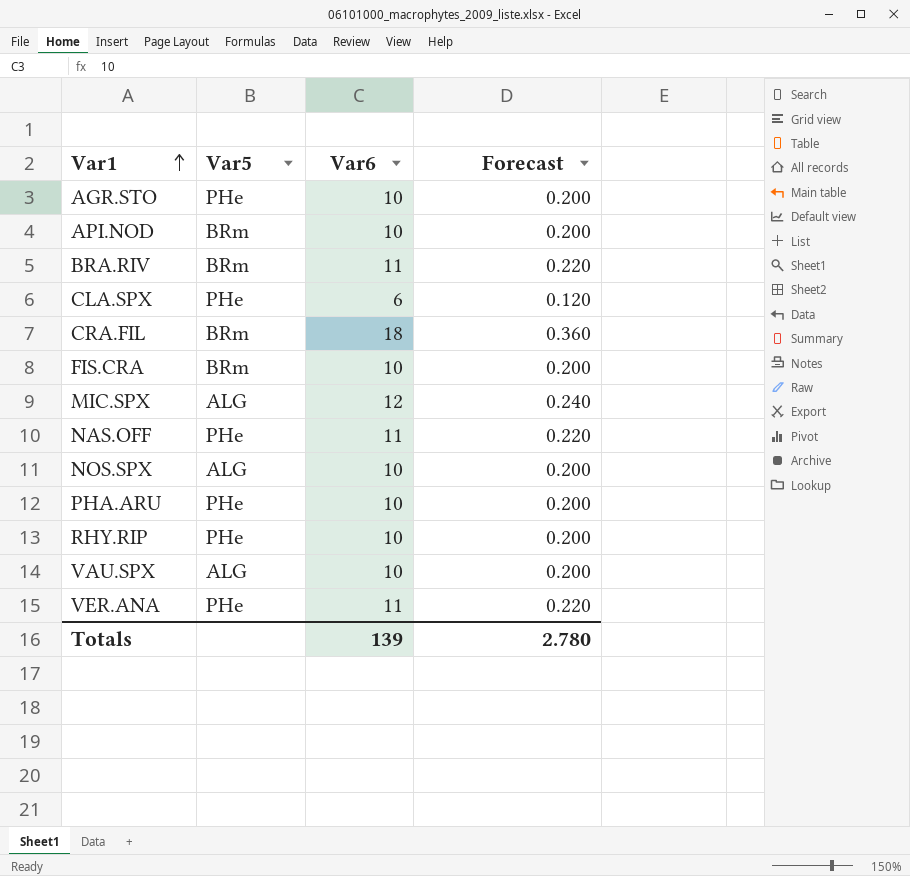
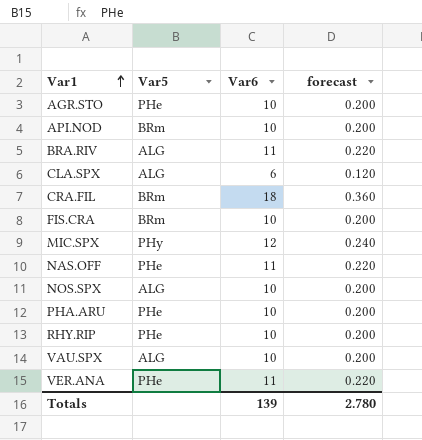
column name: Forecast -> forecast
BRA.RIV | Var5: BRm -> ALG
CLA.SPX | Var5: PHe -> ALG
MIC.SPX | Var5: ALG -> PHy

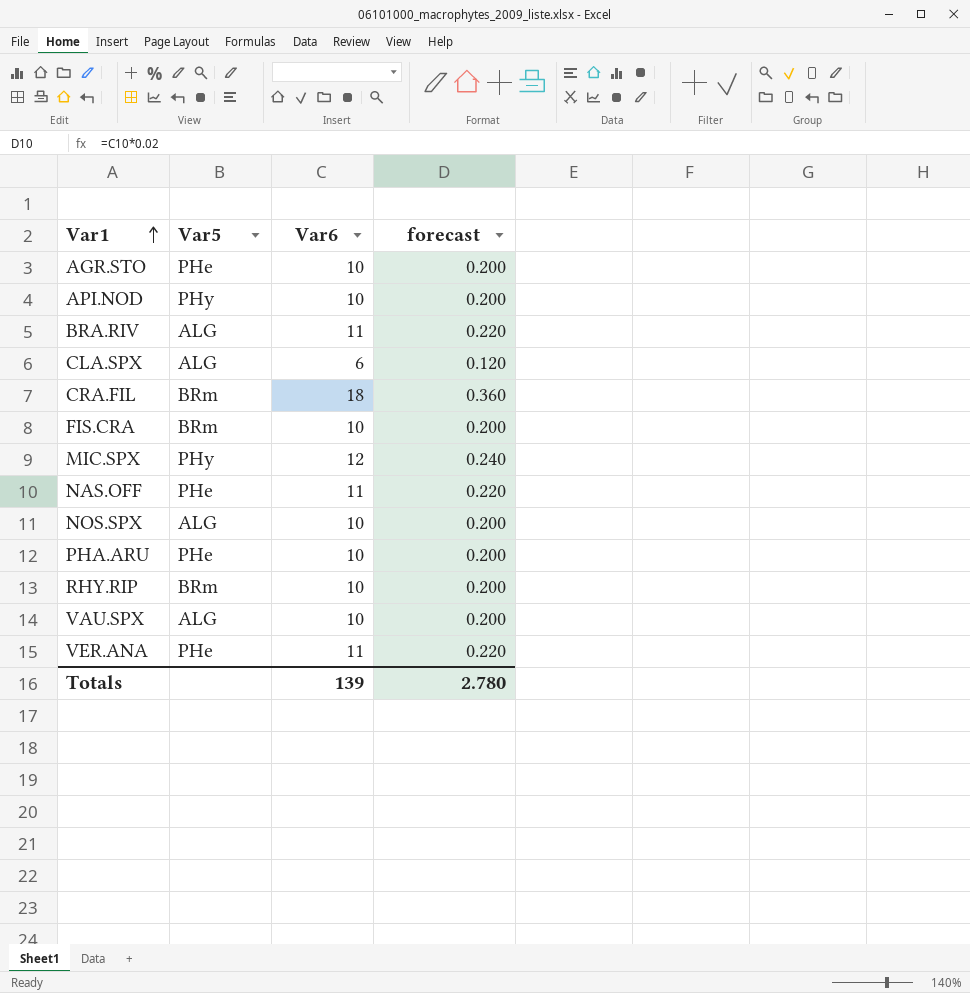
API.NOD | Var5: BRm -> PHy
RHY.RIP | Var5: PHe -> BRm

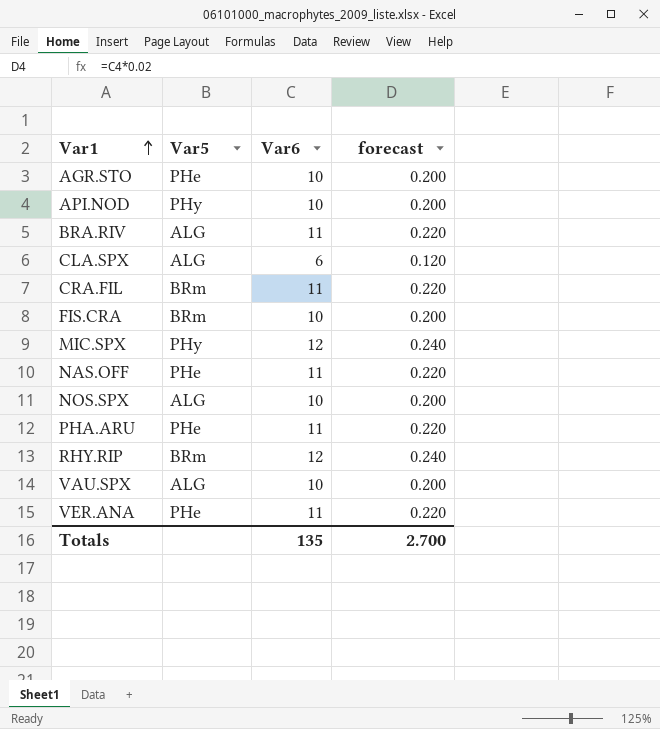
CRA.FIL | Var6: 18 -> 11
CRA.FIL | forecast: 0.360 -> 0.220
PHA.ARU | Var6: 10 -> 11
PHA.ARU | forecast: 0.200 -> 0.220
RHY.RIP | Var6: 10 -> 12
RHY.RIP | forecast: 0.200 -> 0.240
Totals | Var6: 139 -> 135
Totals | forecast: 2.780 -> 2.700

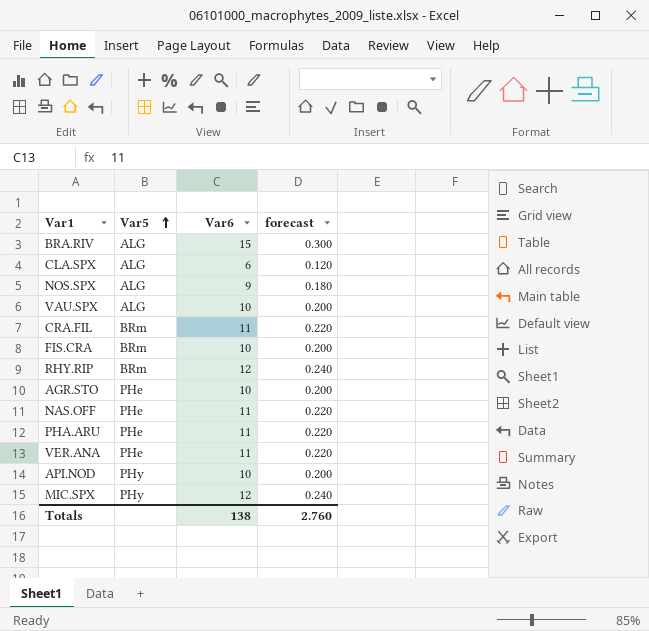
row order: Var1 ascending -> Var5 ascending
BRA.RIV | Var6: 11 -> 15
BRA.RIV | forecast: 0.220 -> 0.300
NOS.SPX | Var6: 10 -> 9
NOS.SPX | forecast: 0.200 -> 0.180
Totals | Var6: 135 -> 138
Totals | forecast: 2.700 -> 2.760

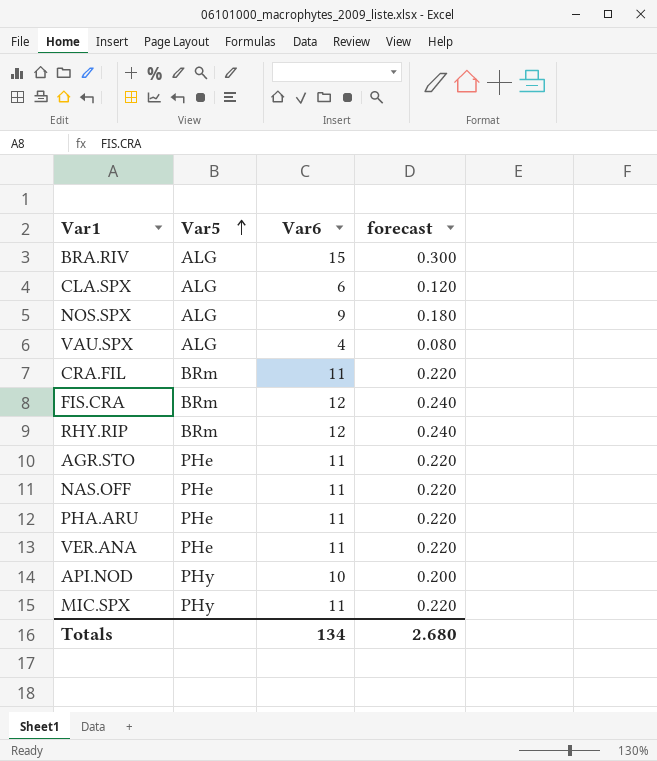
VAU.SPX | Var6: 10 -> 4
VAU.SPX | forecast: 0.200 -> 0.080
FIS.CRA | Var6: 10 -> 12
FIS.CRA | forecast: 0.200 -> 0.240
AGR.STO | Var6: 10 -> 11
AGR.STO | forecast: 0.200 -> 0.220
MIC.SPX | Var6: 12 -> 11
MIC.SPX | forecast: 0.240 -> 0.220
Totals | Var6: 138 -> 134
Totals | forecast: 2.760 -> 2.680

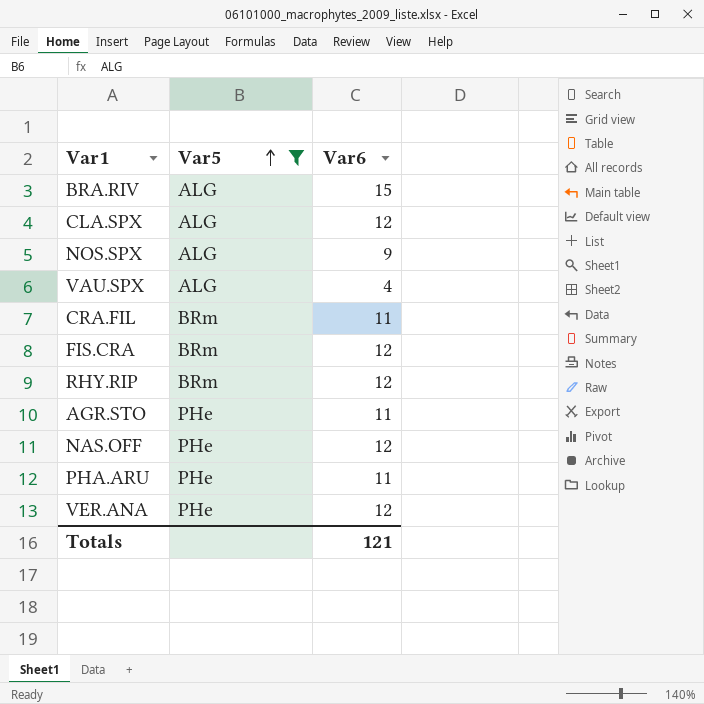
filter: none -> Var5 != PHy
column forecast | formula: [Var6] * 0.02 -> none
CLA.SPX | Var6: 6 -> 12
NAS.OFF | Var6: 11 -> 12
VER.ANA | Var6: 11 -> 12
Totals | Var6: 134 -> 121

